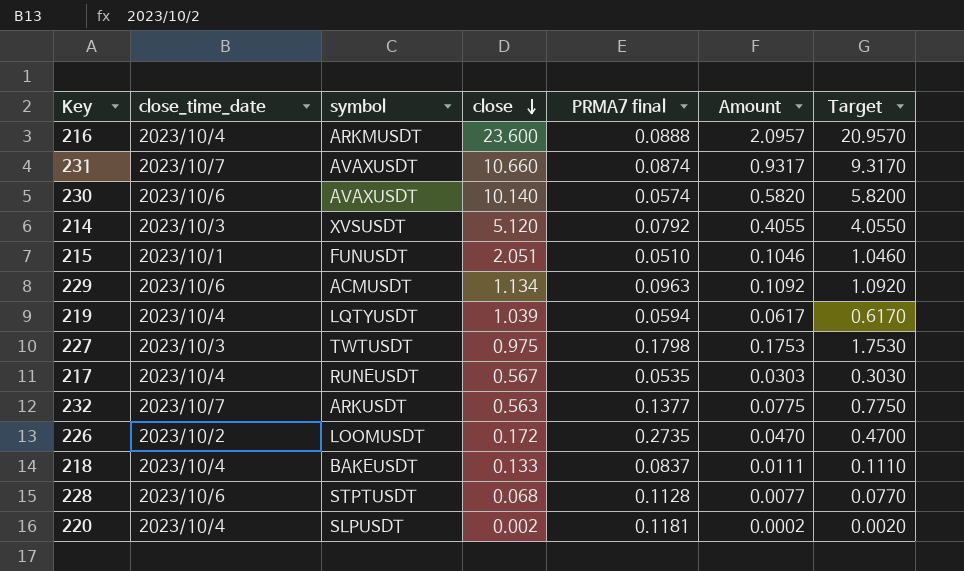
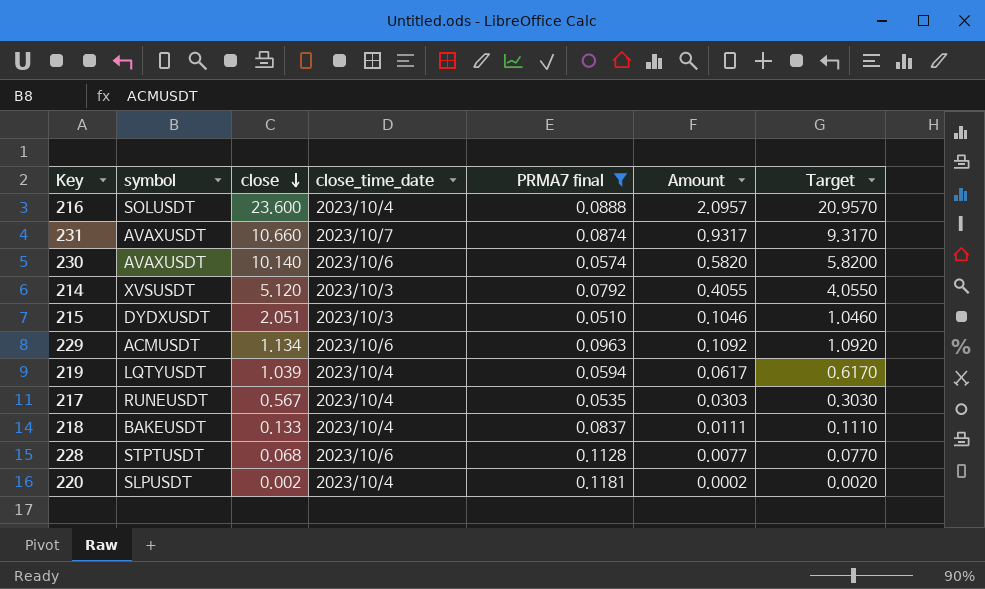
filter: none -> PRMA7 final <= 0.1181
column close_time_date | position: 2 -> 4
216 | symbol: ARKMUSDT -> SOLUSDT
215 | symbol: FUNUSDT -> DYDXUSDT
215 | close_time_date: 2023/10/1 -> 2023/10/3

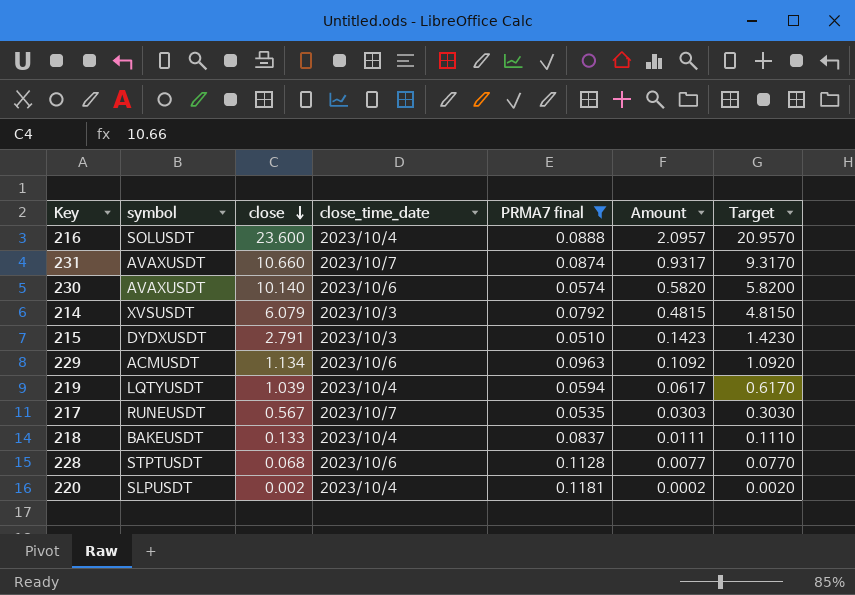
214 | close: 5.120 -> 6.079
214 | Amount: 0.4055 -> 0.4815
214 | Target: 4.0550 -> 4.8150
215 | close: 2.051 -> 2.791
215 | Amount: 0.1046 -> 0.1423
215 | Target: 1.0460 -> 1.4230
217 | close_time_date: 2023/10/4 -> 2023/10/7

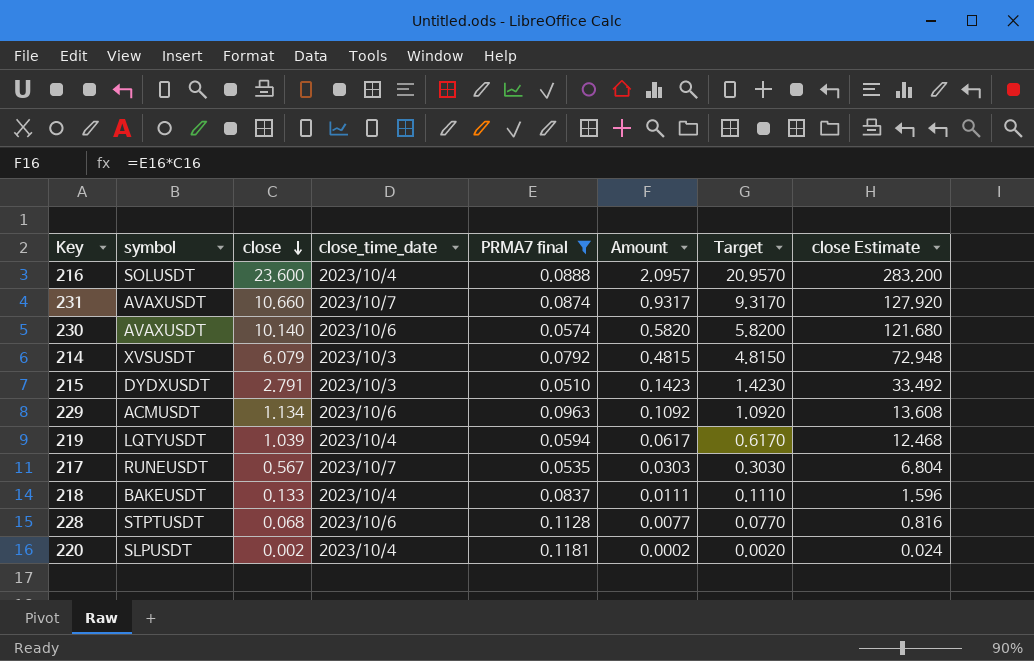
column close Estimate | formula: none -> [close] * 12

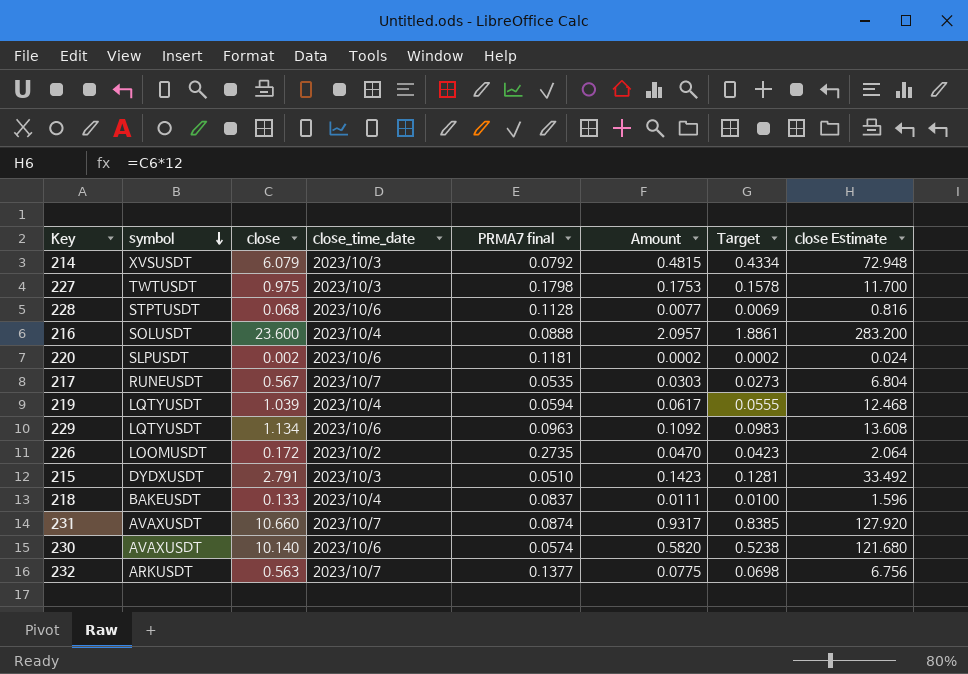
filter: PRMA7 final <= 0.1181 -> none
row order: close descending -> symbol descending
column Target | formula: [Amount] * 10 -> [Amount] * 0.9
220 | close_time_date: 2023/10/4 -> 2023/10/6
229 | symbol: ACMUSDT -> LQTYUSDT

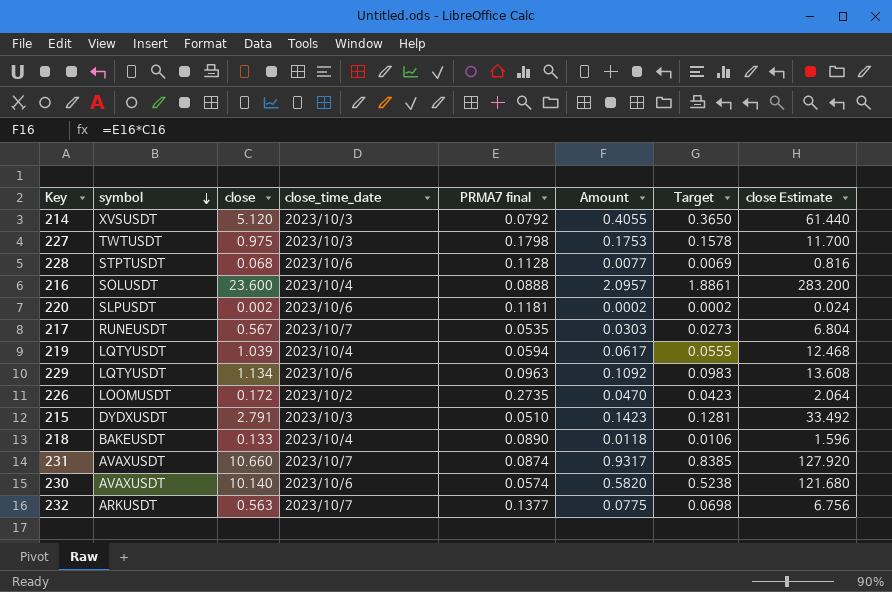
214 | close: 6.079 -> 5.120
214 | Amount: 0.4815 -> 0.4055
214 | Target: 0.4334 -> 0.3650
214 | close Estimate: 72.948 -> 61.440
218 | PRMA7 final: 0.0837 -> 0.0890
218 | Amount: 0.0111 -> 0.0118
218 | Target: 0.0100 -> 0.0106

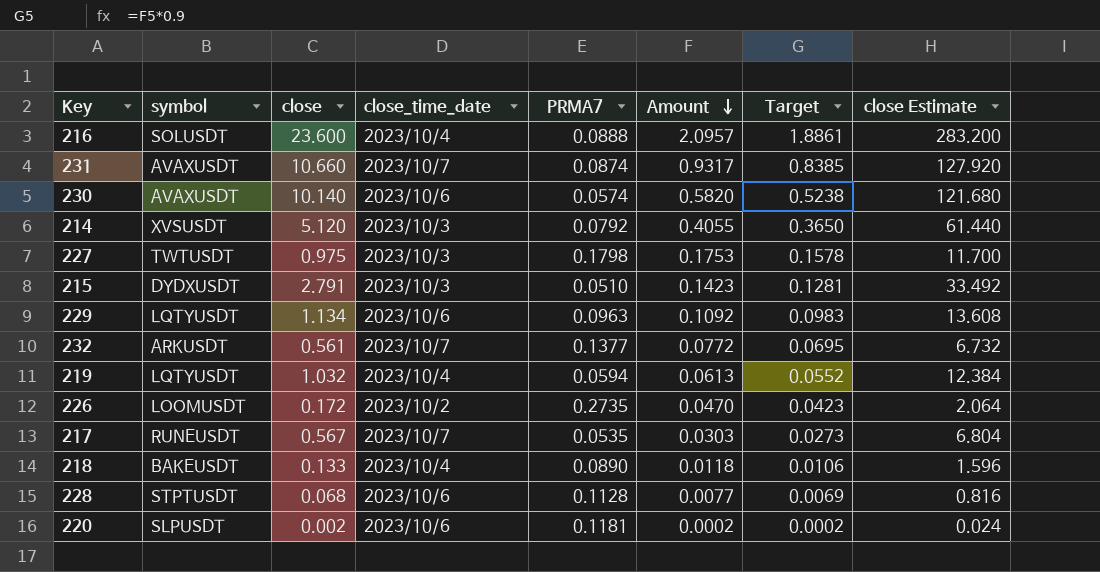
row order: symbol descending -> Amount descending
column name: PRMA7 final -> PRMA7
232 | close: 0.563 -> 0.561
232 | Amount: 0.0775 -> 0.0772
232 | Target: 0.0698 -> 0.0695
232 | close Estimate: 6.756 -> 6.732
219 | close: 1.039 -> 1.032
219 | Amount: 0.0617 -> 0.0613
219 | Target: 0.0555 -> 0.0552
219 | close Estimate: 12.468 -> 12.384

